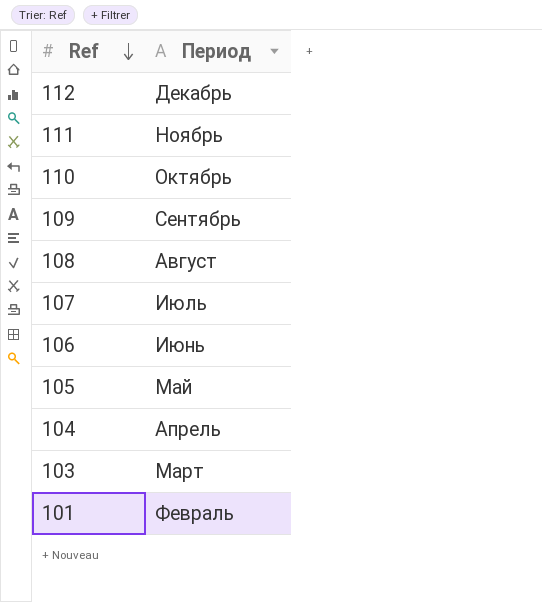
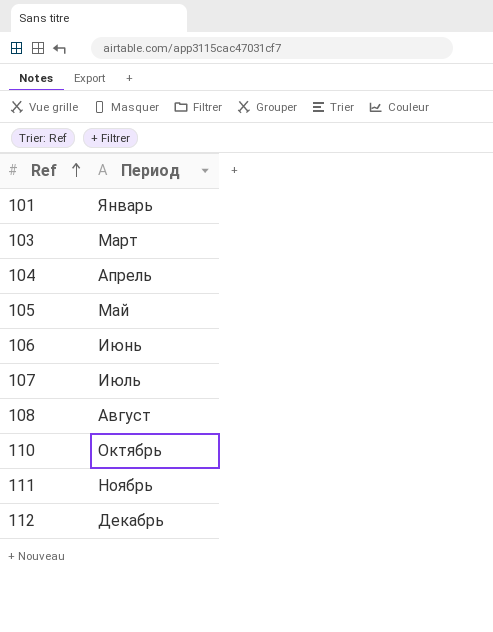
row order: Ref descending -> Ref ascending
row 109: Сентябрь -> none
101 | Период: Февраль -> Январь

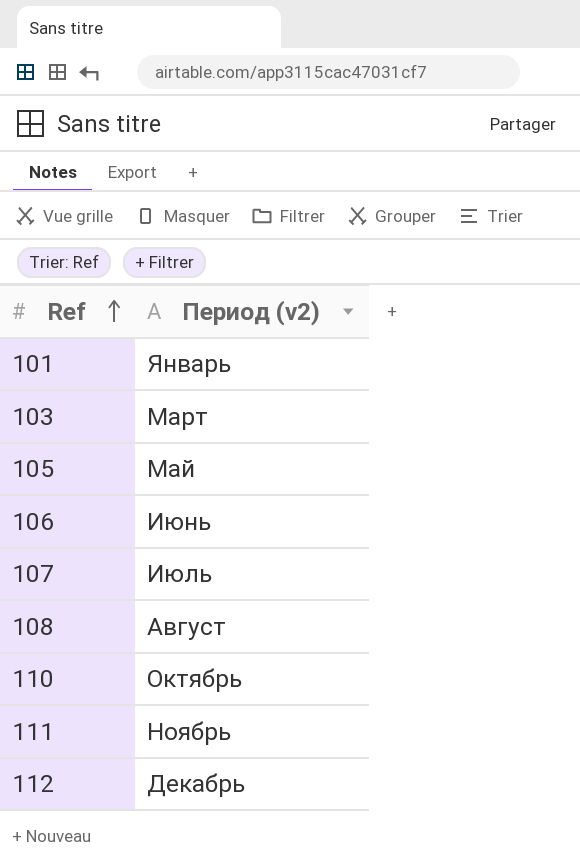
column name: Период -> Период (v2)
row 104: Апрель -> none

